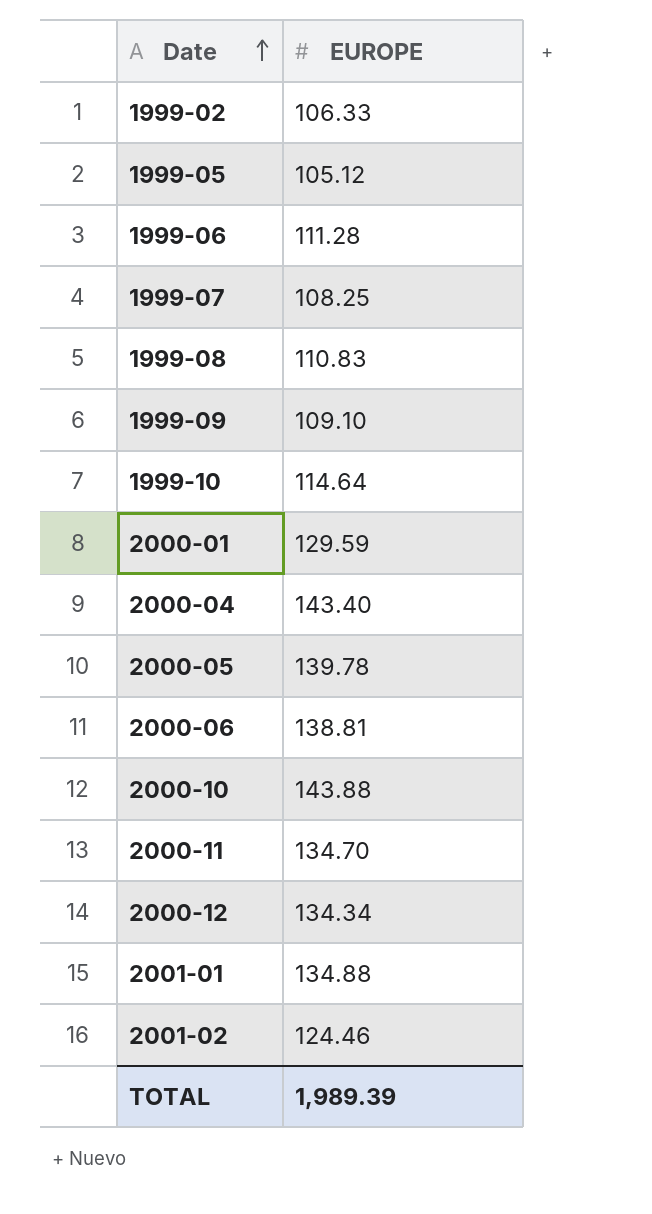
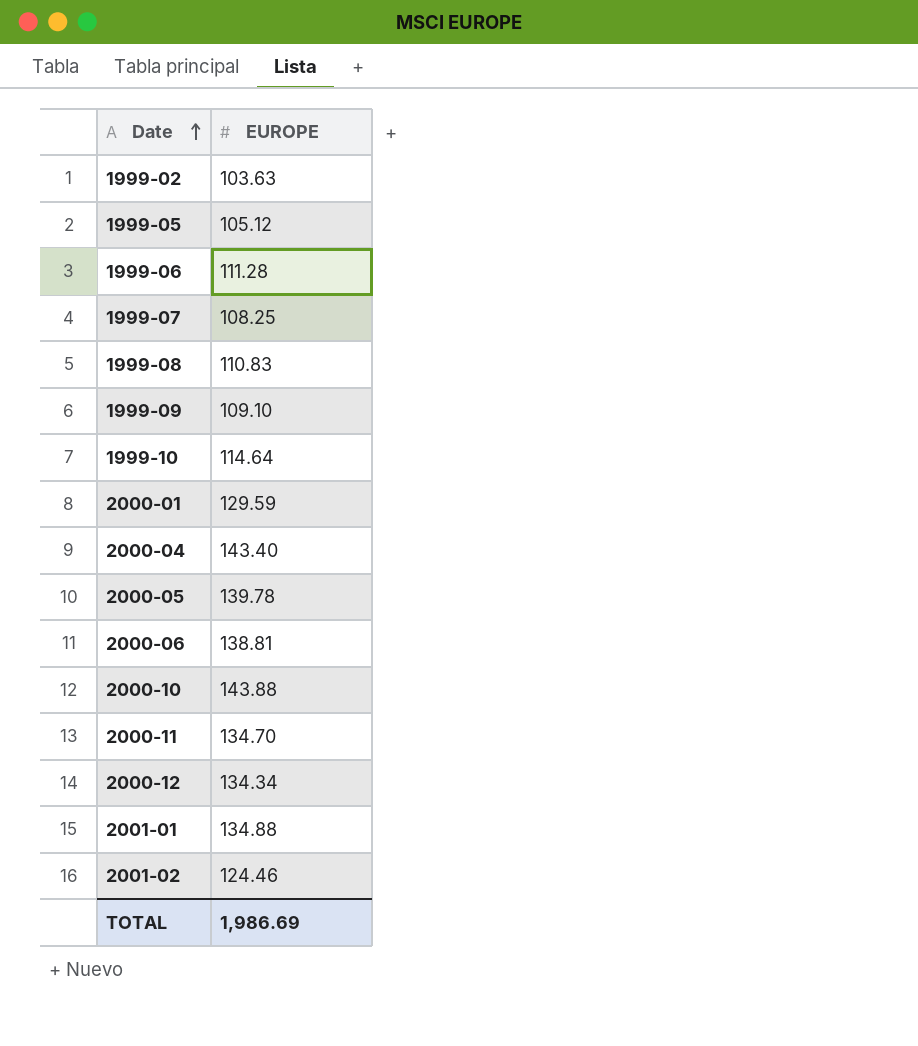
1999-02 | EUROPE: 106.33 -> 103.63
TOTAL | EUROPE: 1,989.39 -> 1,986.69

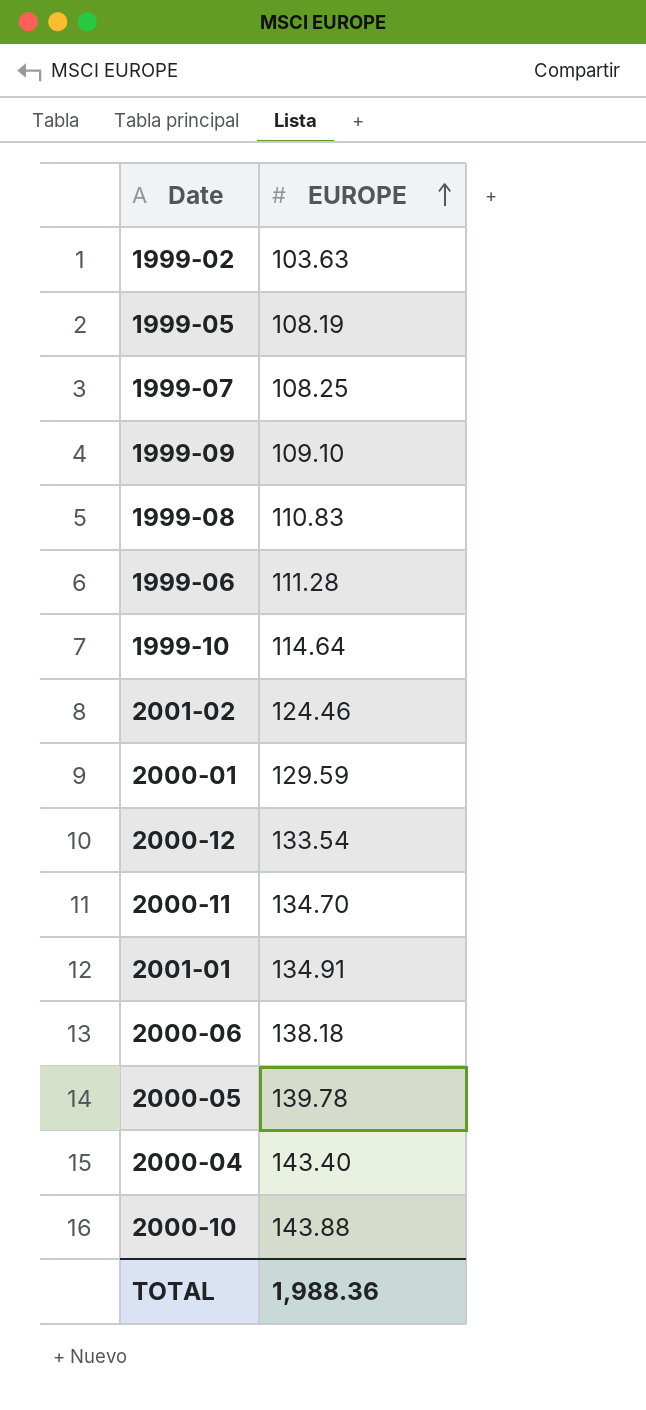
row order: Date ascending -> EUROPE ascending
1999-05 | EUROPE: 105.12 -> 108.19
2000-12 | EUROPE: 134.34 -> 133.54
2001-01 | EUROPE: 134.88 -> 134.91
2000-06 | EUROPE: 138.81 -> 138.18
TOTAL | EUROPE: 1,986.69 -> 1,988.36

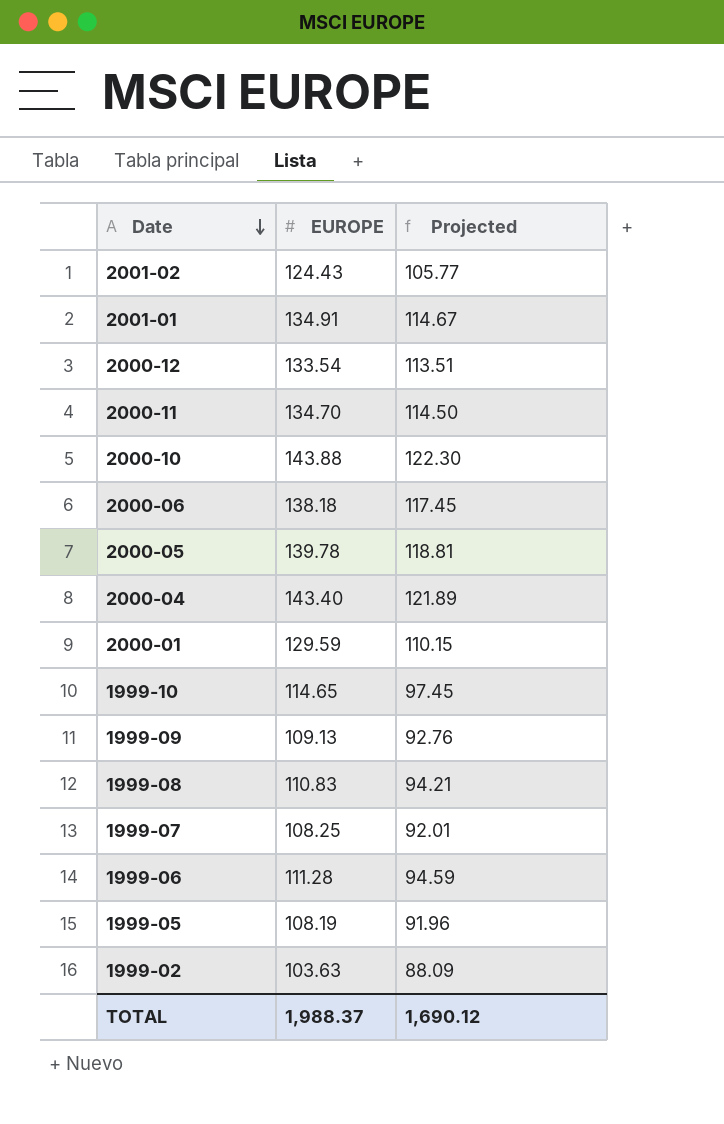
row order: EUROPE ascending -> Date descending
column Projected | formula: none -> [EUROPE] * 0.85
2001-02 | EUROPE: 124.46 -> 124.43
1999-10 | EUROPE: 114.64 -> 114.65
1999-09 | EUROPE: 109.10 -> 109.13
TOTAL | EUROPE: 1,988.36 -> 1,988.37

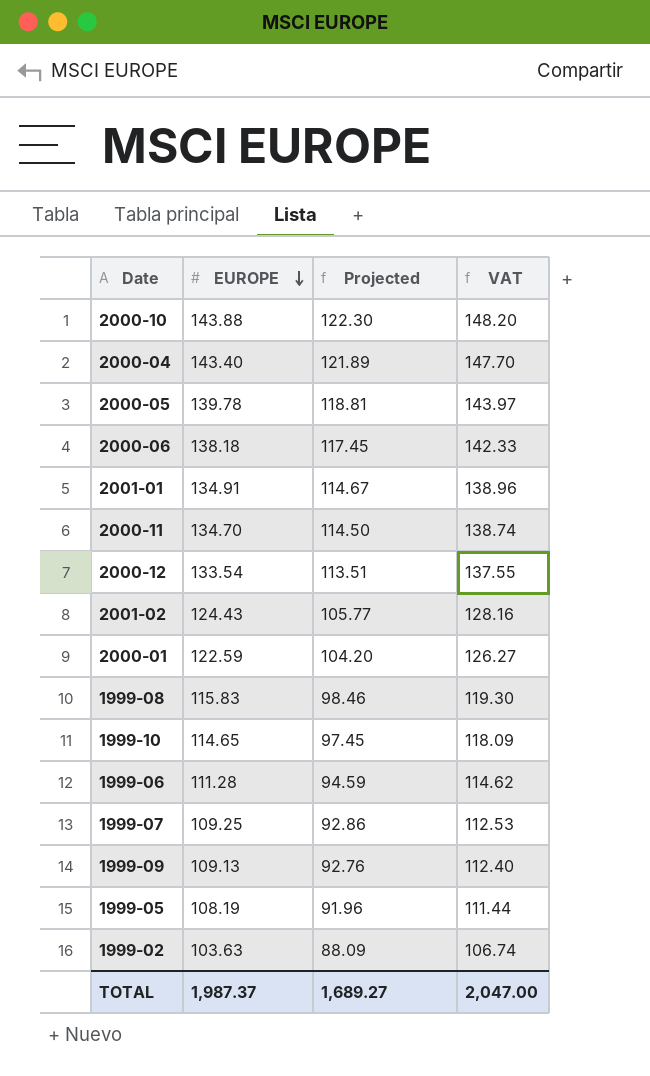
row order: Date descending -> EUROPE descending
column VAT | formula: none -> [EUROPE] * 1.03
2000-01 | EUROPE: 129.59 -> 122.59
2000-01 | Projected: 110.15 -> 104.20
1999-08 | EUROPE: 110.83 -> 115.83
1999-08 | Projected: 94.21 -> 98.46
1999-07 | EUROPE: 108.25 -> 109.25
1999-07 | Projected: 92.01 -> 92.86
TOTAL | EUROPE: 1,988.37 -> 1,987.37
TOTAL | Projected: 1,690.12 -> 1,689.27

